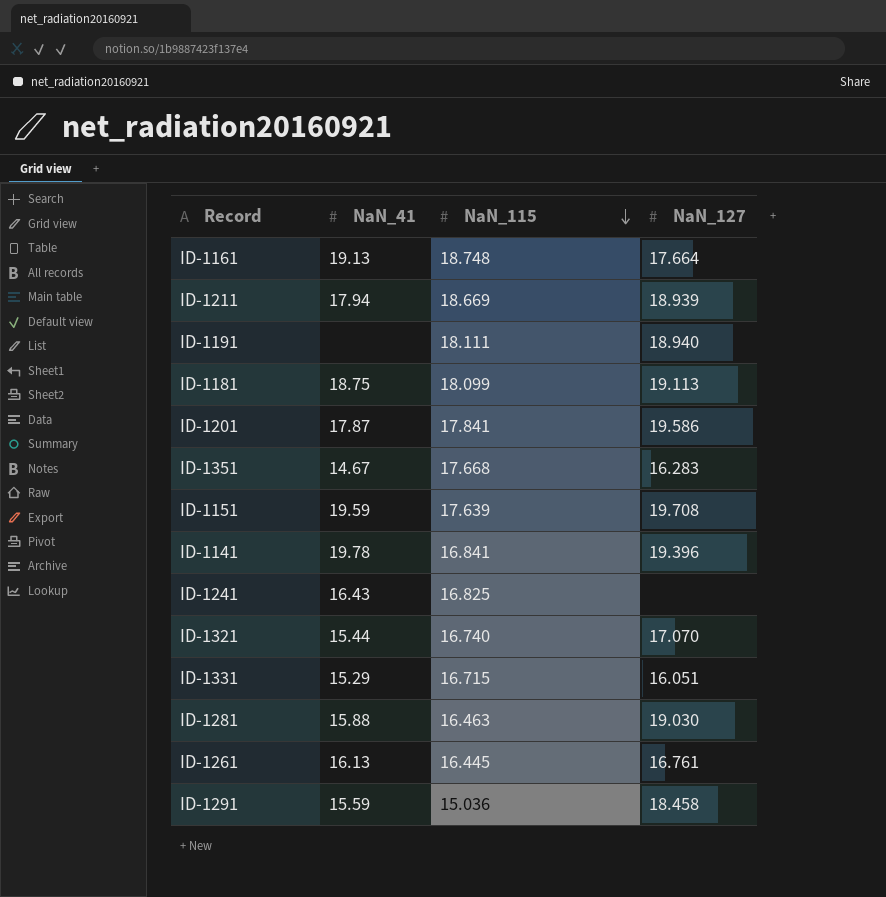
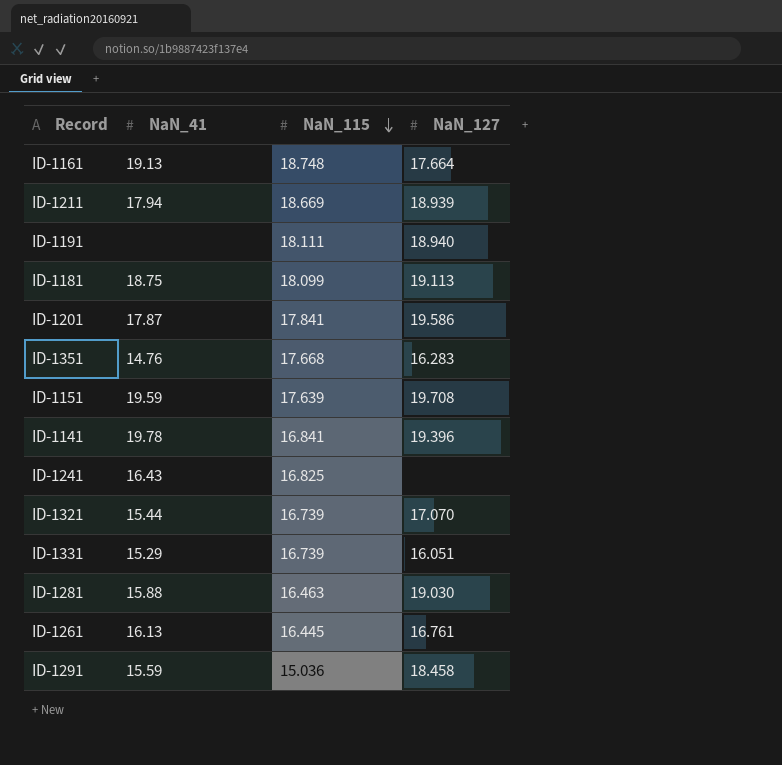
ID-1351 | NaN_41: 14.67 -> 14.76
ID-1321 | NaN_115: 16.740 -> 16.739
ID-1331 | NaN_115: 16.715 -> 16.739

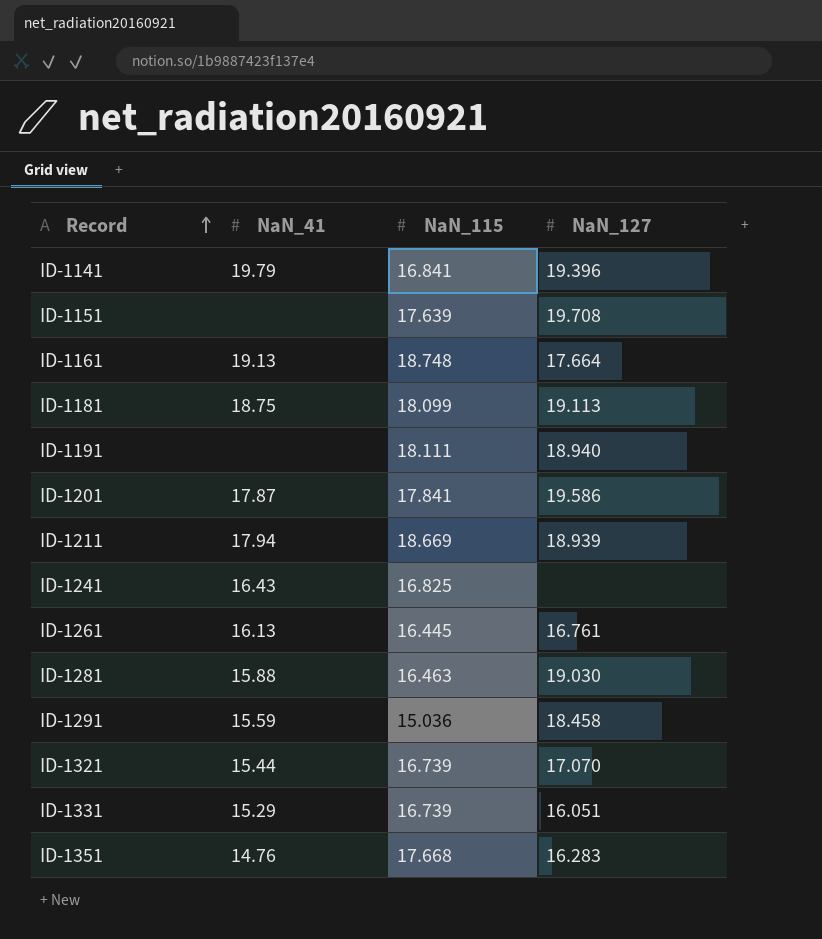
row order: NaN_115 descending -> Record ascending
ID-1141 | NaN_41: 19.78 -> 19.79
ID-1151 | NaN_41: 19.59 -> none

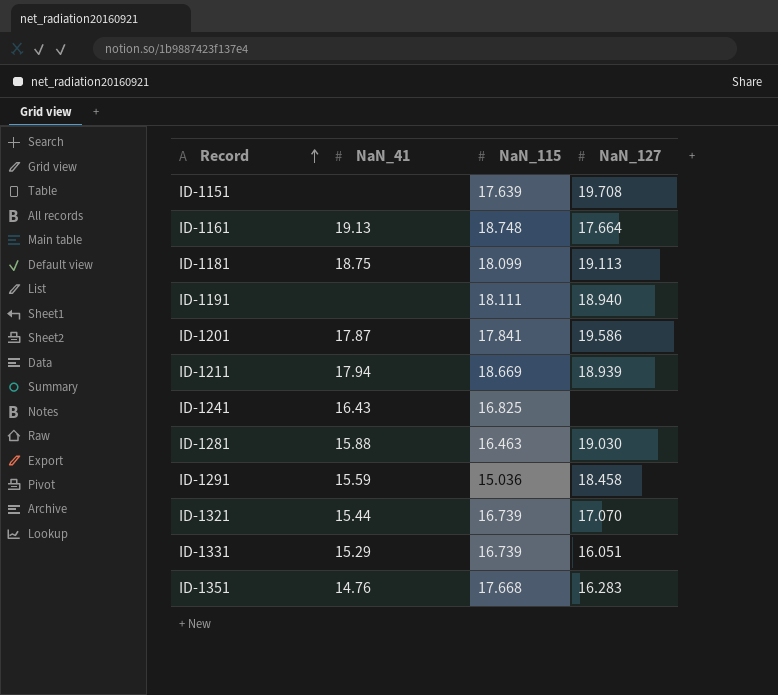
row ID-1141: 19.79 | 16.841 | 19.396 -> none
row ID-1261: 16.13 | 16.445 | 16.761 -> none

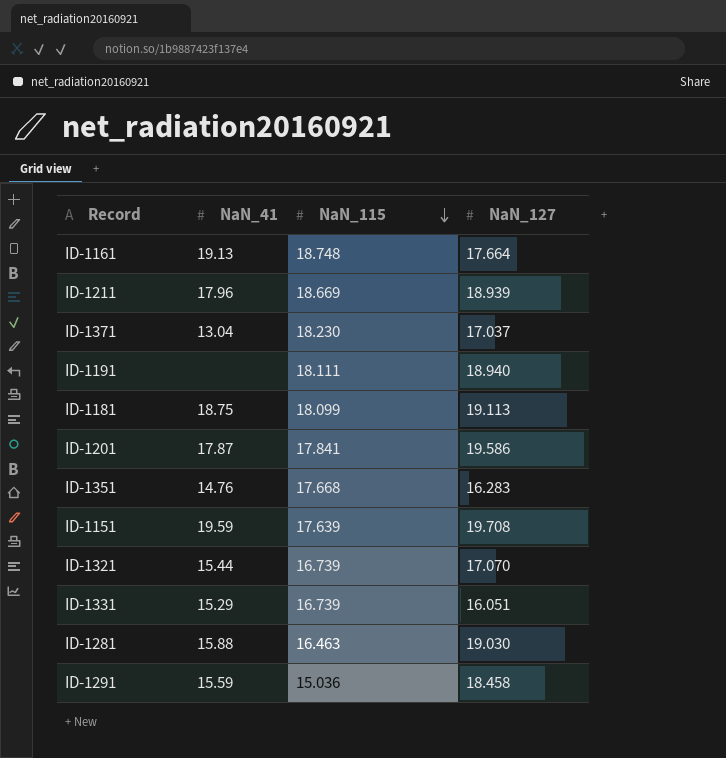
row order: Record ascending -> NaN_115 descending
row ID-1241: 16.43 | 16.825 | none -> none
ID-1211 | NaN_41: 17.94 -> 17.96
row ID-1371: none -> 13.04 | 18.230 | 17.037
ID-1151 | NaN_41: none -> 19.59

